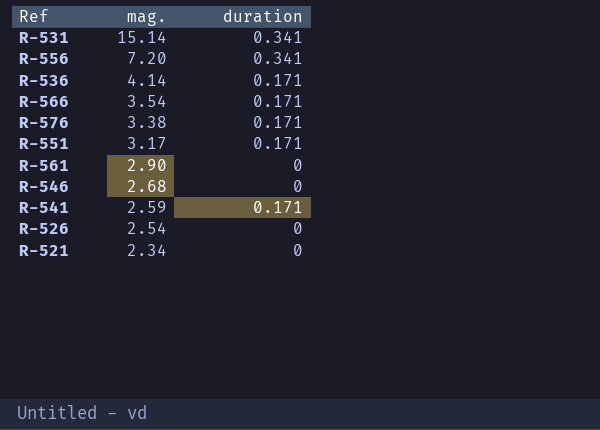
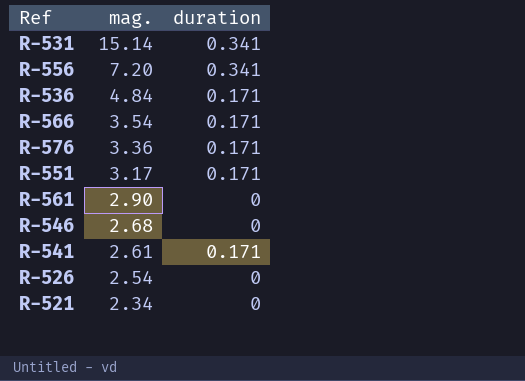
R-536 | mag.: 4.14 -> 4.84
R-576 | mag.: 3.38 -> 3.36
R-541 | mag.: 2.59 -> 2.61

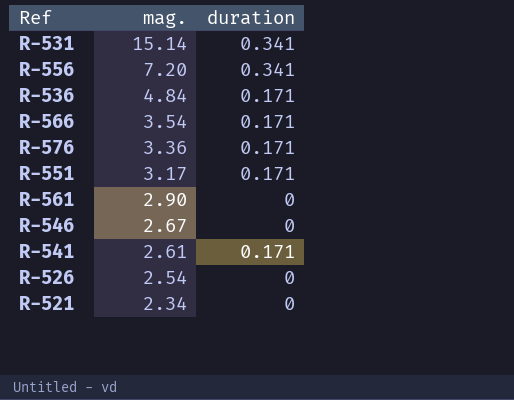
R-546 | mag.: 2.68 -> 2.67

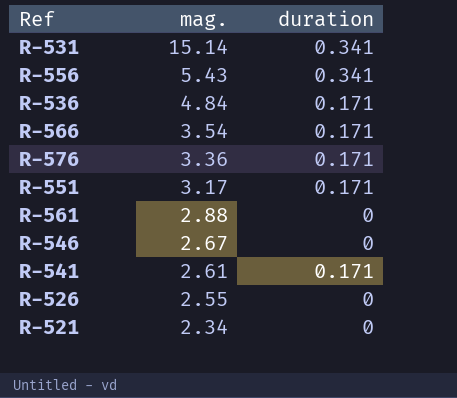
R-556 | mag.: 7.20 -> 5.43
R-561 | mag.: 2.90 -> 2.88
R-526 | mag.: 2.54 -> 2.55

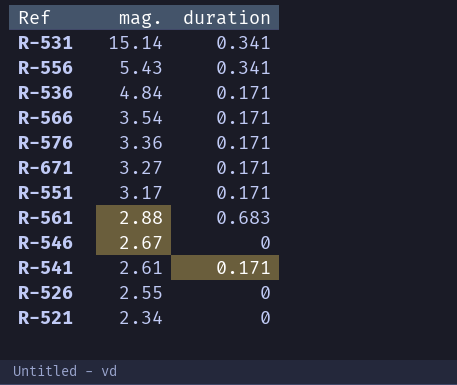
row R-671: none -> 3.27 | 0.171
R-561 | duration: 0 -> 0.683

